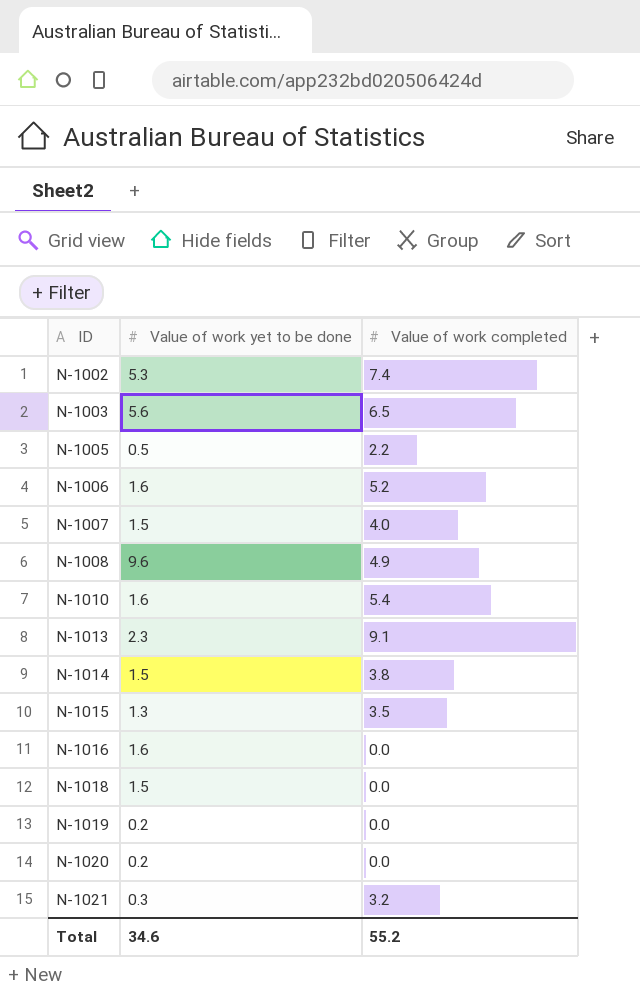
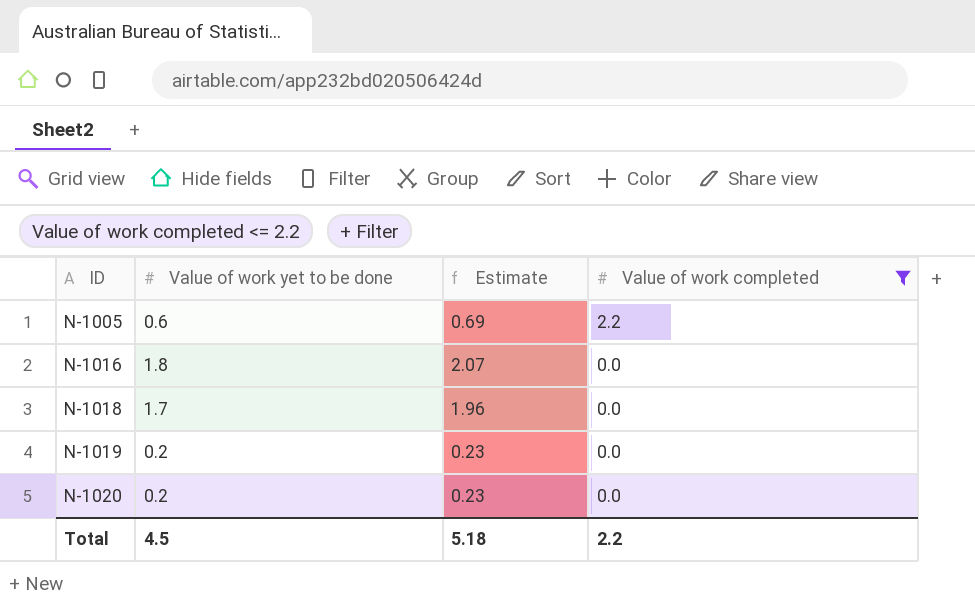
filter: none -> Value of work completed <= 2.2
column Estimate | formula: none -> [Value of work yet to be done] * 1.15
N-1005 | Value of work yet to be done: 0.5 -> 0.6
N-1016 | Value of work yet to be done: 1.6 -> 1.8
N-1018 | Value of work yet to be done: 1.5 -> 1.7
Total | Value of work yet to be done: 34.6 -> 4.5
Total | Value of work completed: 55.2 -> 2.2

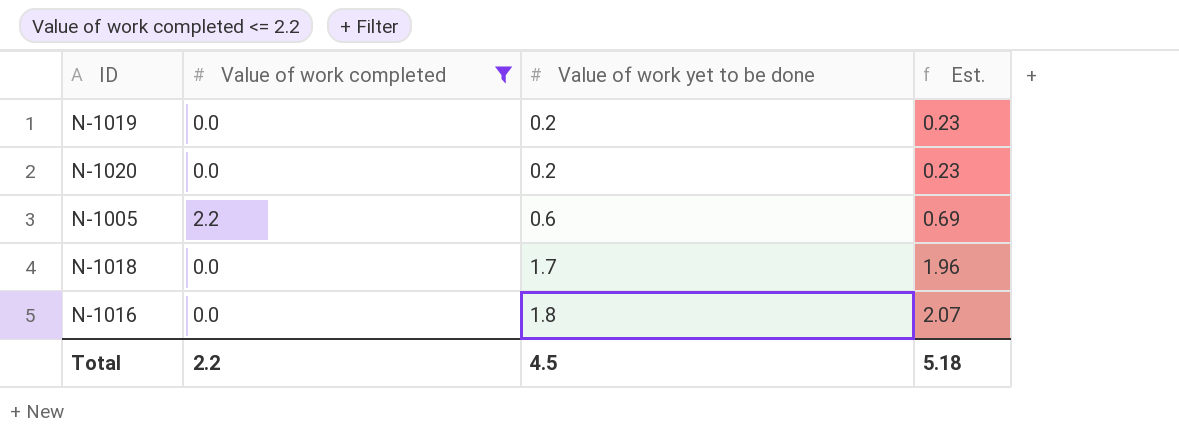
row order: ID ascending -> Value of work yet to be done ascending
column Value of work completed | position: 4 -> 2
column name: Estimate -> Est.

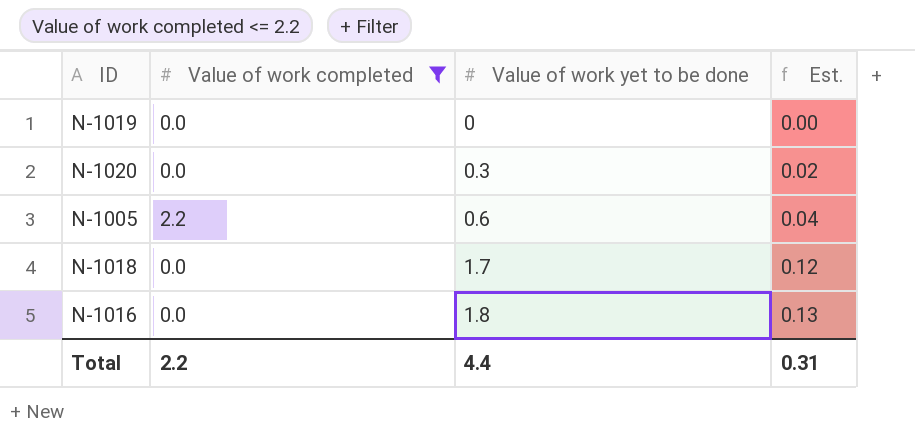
column Est. | formula: [Value of work yet to be done] * 1.15 -> [Value of work yet to be done] * 0.07
N-1019 | Value of work yet to be done: 0.2 -> 0
N-1020 | Value of work yet to be done: 0.2 -> 0.3
Total | Value of work yet to be done: 4.5 -> 4.4
Total | Est.: 5.18 -> 0.31

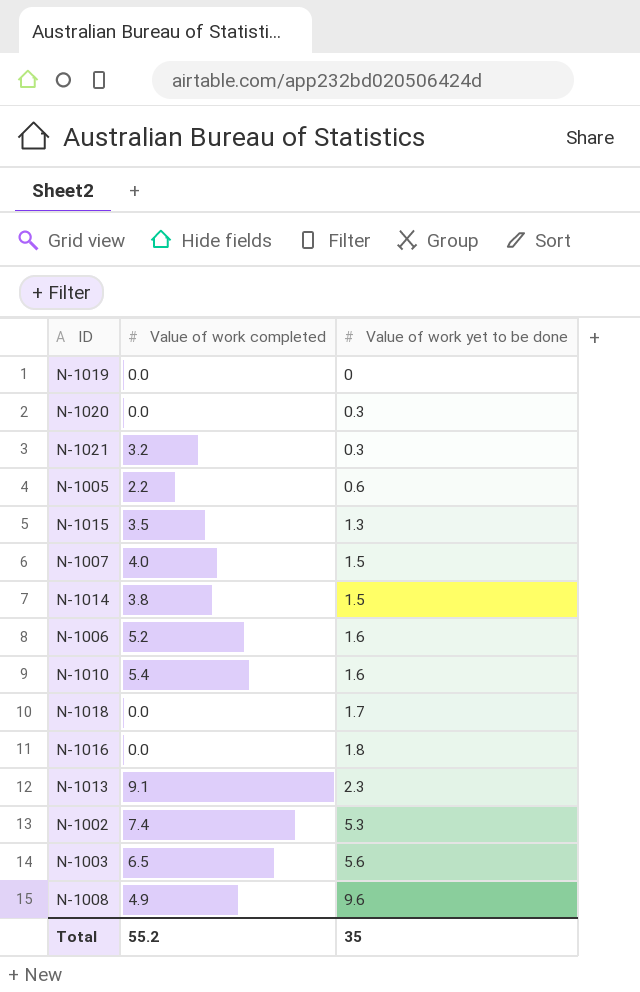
filter: Value of work completed <= 2.2 -> none
column Est. | formula: [Value of work yet to be done] * 0.07 -> none
Total | Value of work completed: 2.2 -> 55.2
Total | Value of work yet to be done: 4.4 -> 35

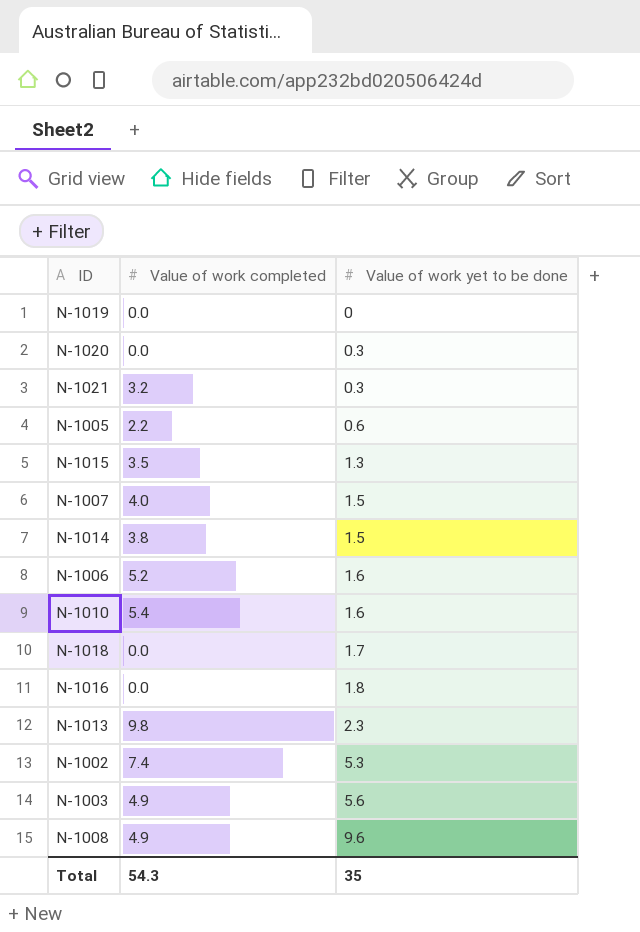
N-1013 | Value of work completed: 9.1 -> 9.8
N-1003 | Value of work completed: 6.5 -> 4.9
Total | Value of work completed: 55.2 -> 54.3

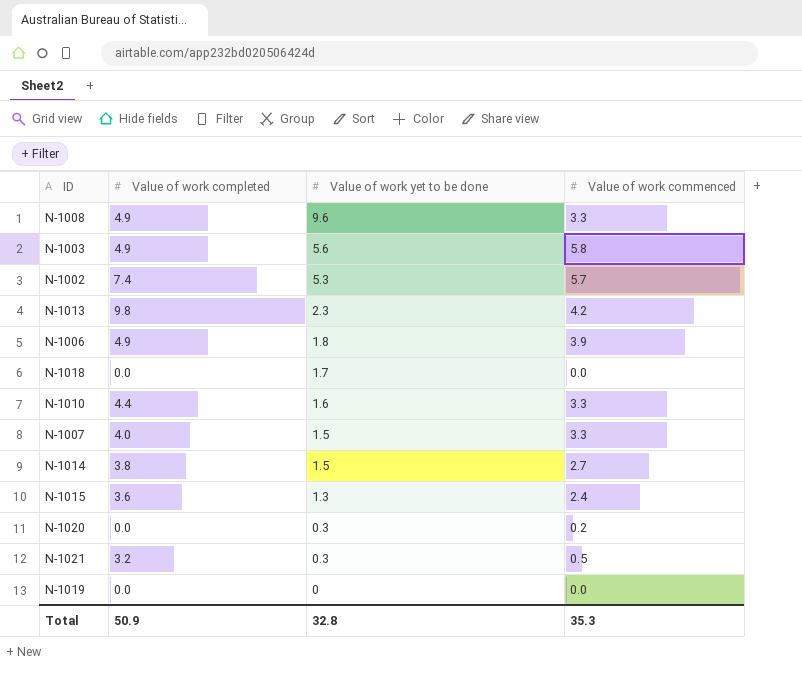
row order: Value of work yet to be done ascending -> Value of work yet to be done descending
column Value of work commenced | position: none -> 4
row N-1005: 2.2 | 0.6 -> none
row N-1016: 0.0 | 1.8 -> none
N-1006 | Value of work completed: 5.2 -> 4.9
N-1006 | Value of work yet to be done: 1.6 -> 1.8
N-1010 | Value of work completed: 5.4 -> 4.4
N-1015 | Value of work completed: 3.5 -> 3.6
Total | Value of work completed: 54.3 -> 50.9
Total | Value of work yet to be done: 35 -> 32.8

